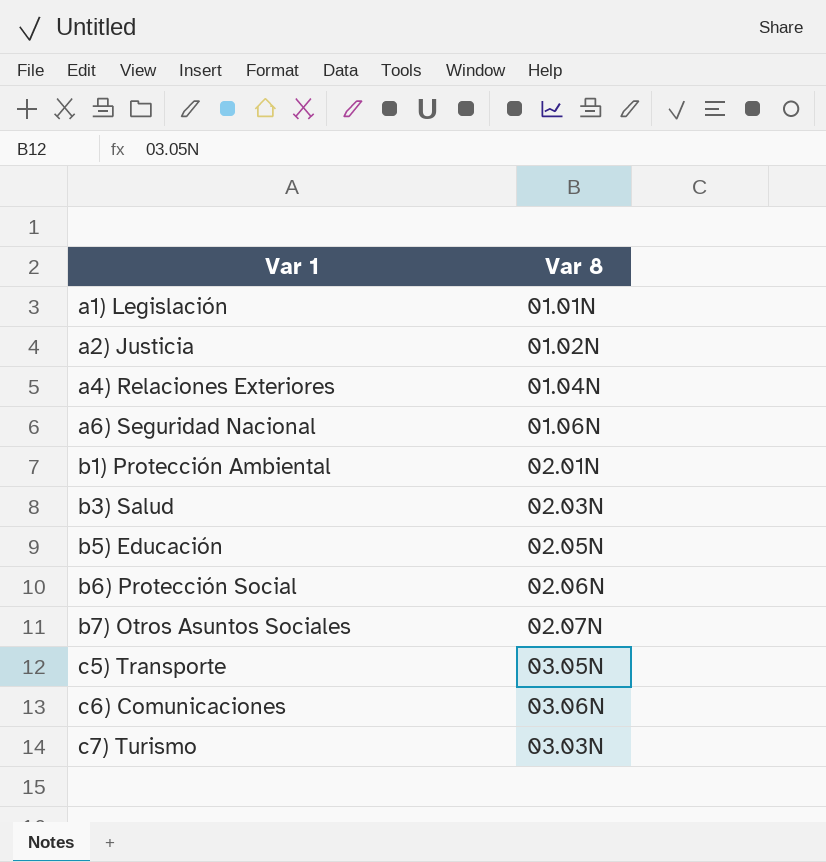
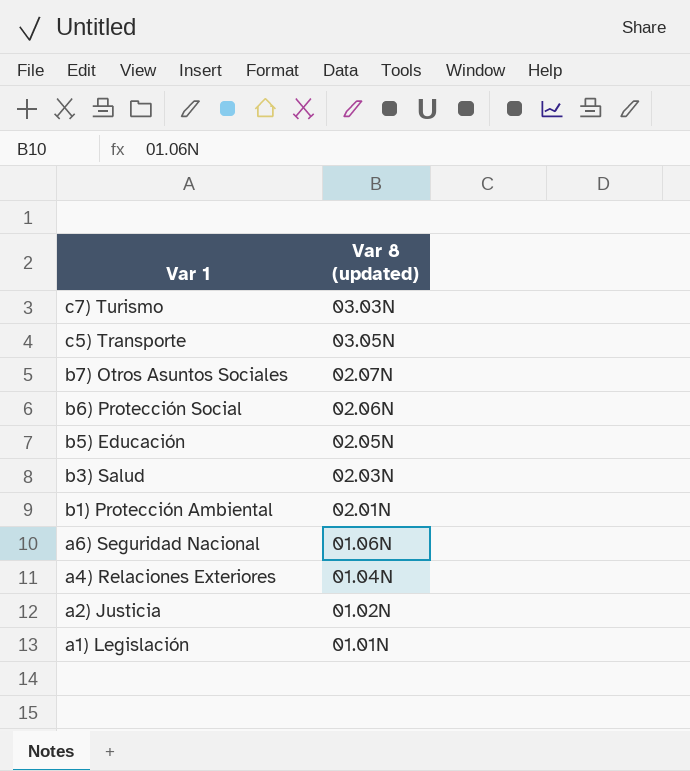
row order: Var 1 ascending -> Var 1 descending
column name: Var 8 -> Var 8 (updated)
row c6) Comunicaciones: 03.06N -> none

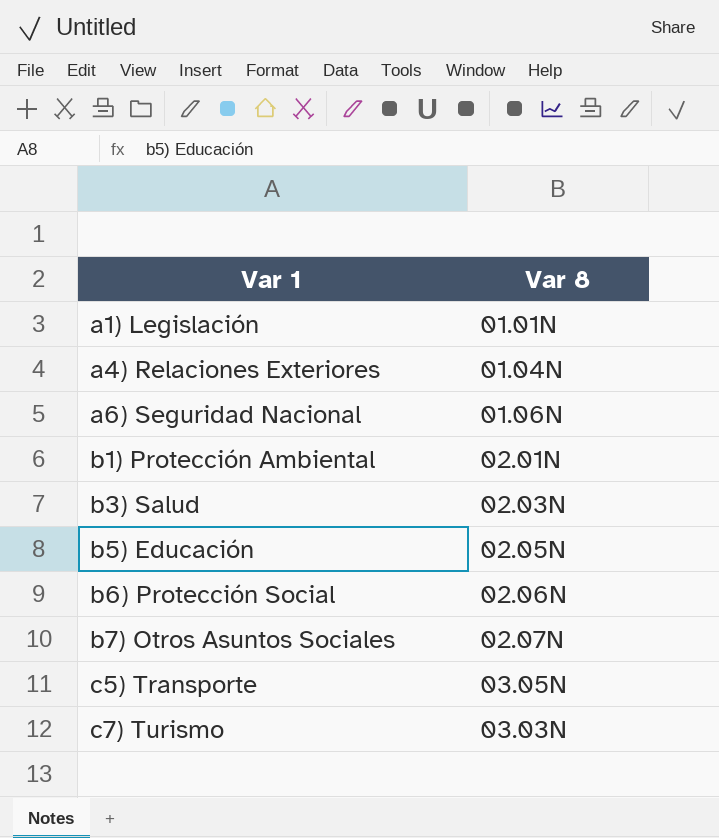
row order: Var 1 descending -> Var 1 ascending
column name: Var 8 (updated) -> Var 8
row a2) Justicia: 01.02N -> none

